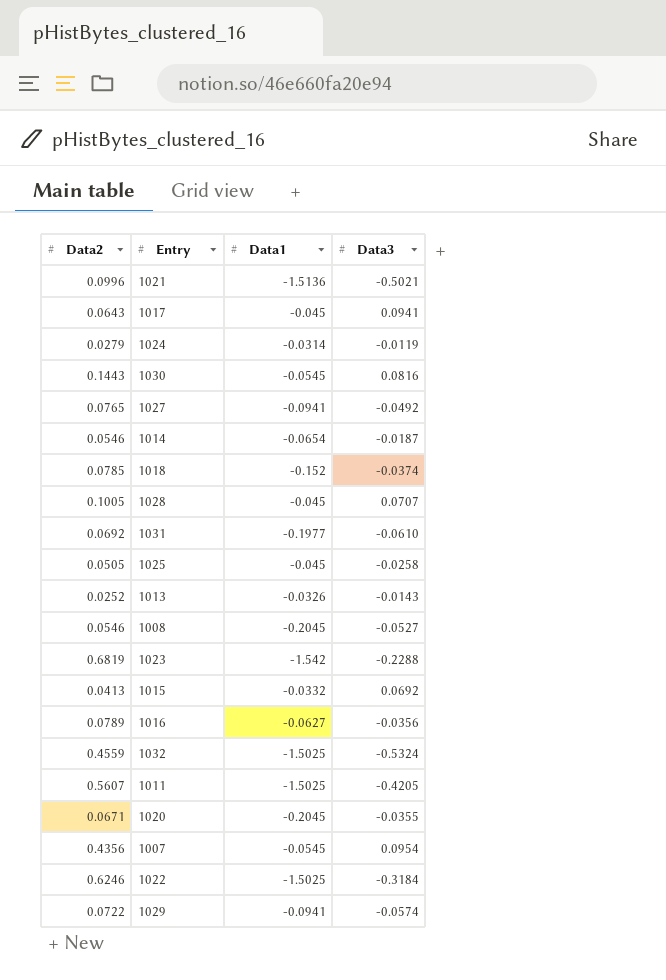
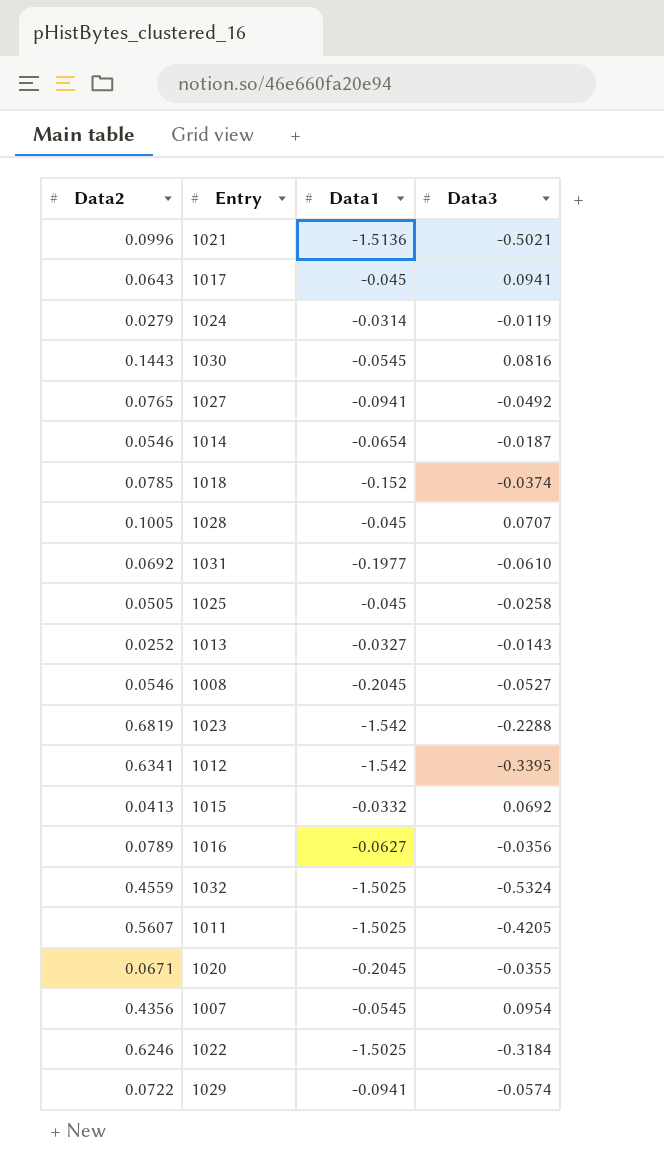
1013 | Data1: -0.0326 -> -0.0327
row 1012: none -> 0.6341 | -1.542 | -0.3395

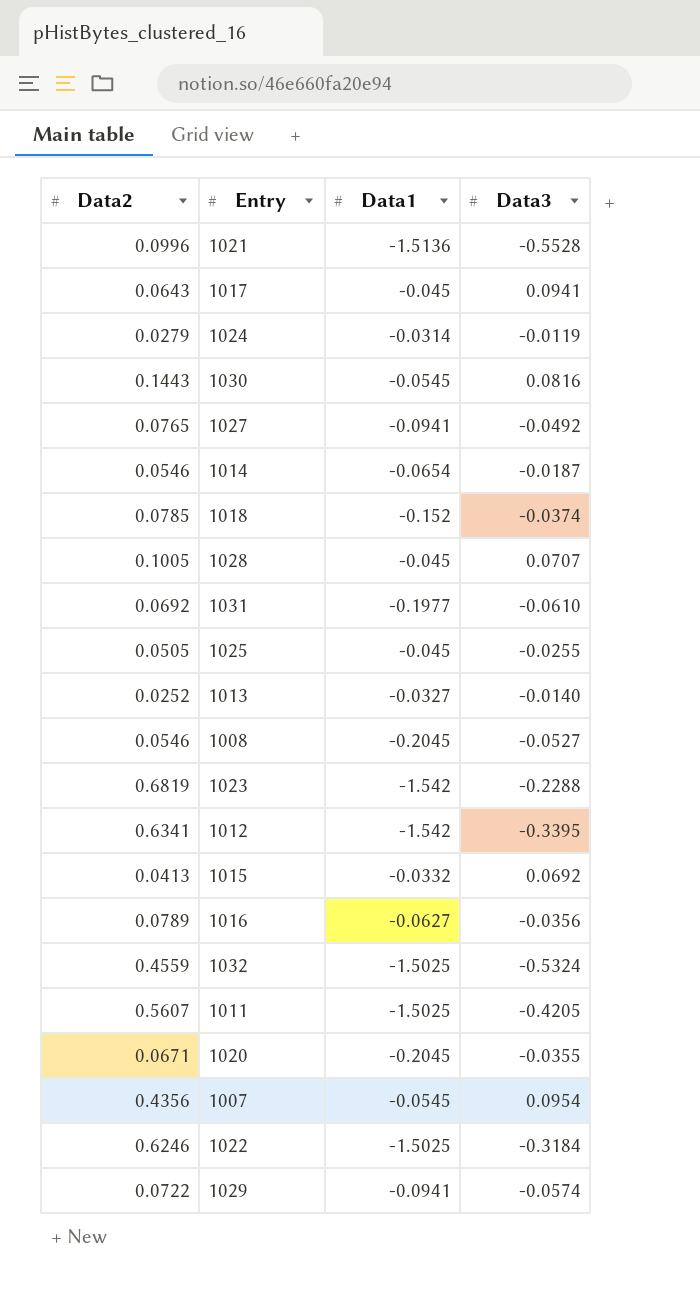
1021 | Data3: -0.5021 -> -0.5528
1025 | Data3: -0.0258 -> -0.0255
1013 | Data3: -0.0143 -> -0.0140

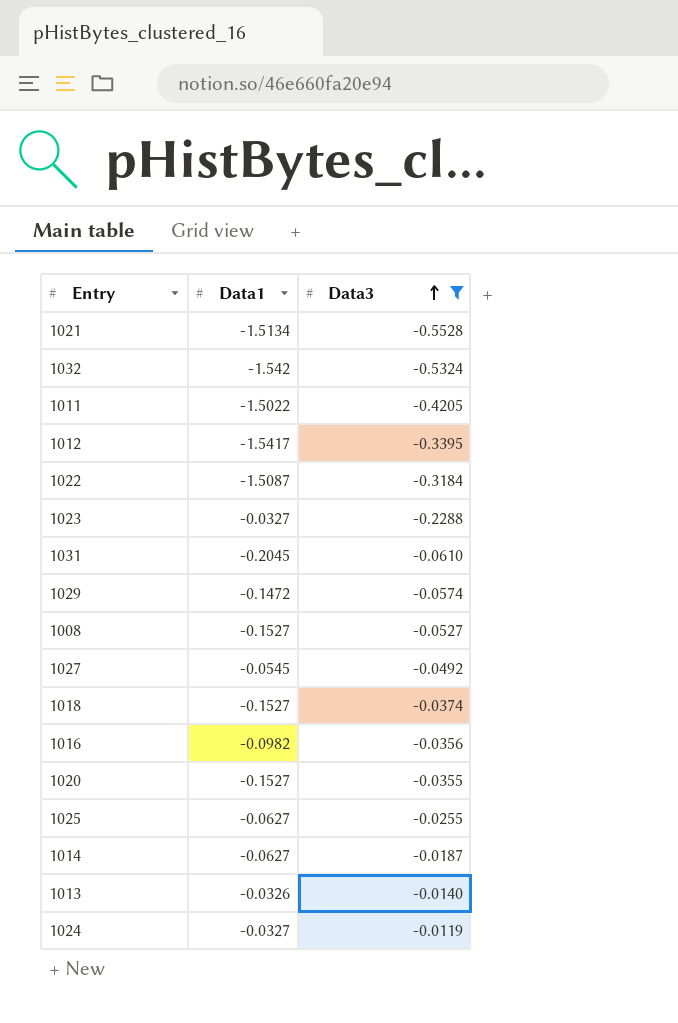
filter: none -> Data3 <= -0.0119
row order: none -> Data3 ascending
column Data2 | position: 1 -> none
1021 | Data1: -1.5136 -> -1.5134
1032 | Data1: -1.5025 -> -1.542
1011 | Data1: -1.5025 -> -1.5022
1012 | Data1: -1.542 -> -1.5417
1022 | Data1: -1.5025 -> -1.5087
1023 | Data1: -1.542 -> -0.0327
1031 | Data1: -0.1977 -> -0.2045
1029 | Data1: -0.0941 -> -0.1472
1008 | Data1: -0.2045 -> -0.1527
1027 | Data1: -0.0941 -> -0.0545
1018 | Data1: -0.152 -> -0.1527
1016 | Data1: -0.0627 -> -0.0982
1020 | Data1: -0.2045 -> -0.1527
1025 | Data1: -0.045 -> -0.0627
1014 | Data1: -0.0654 -> -0.0627
1013 | Data1: -0.0327 -> -0.0326
1024 | Data1: -0.0314 -> -0.0327

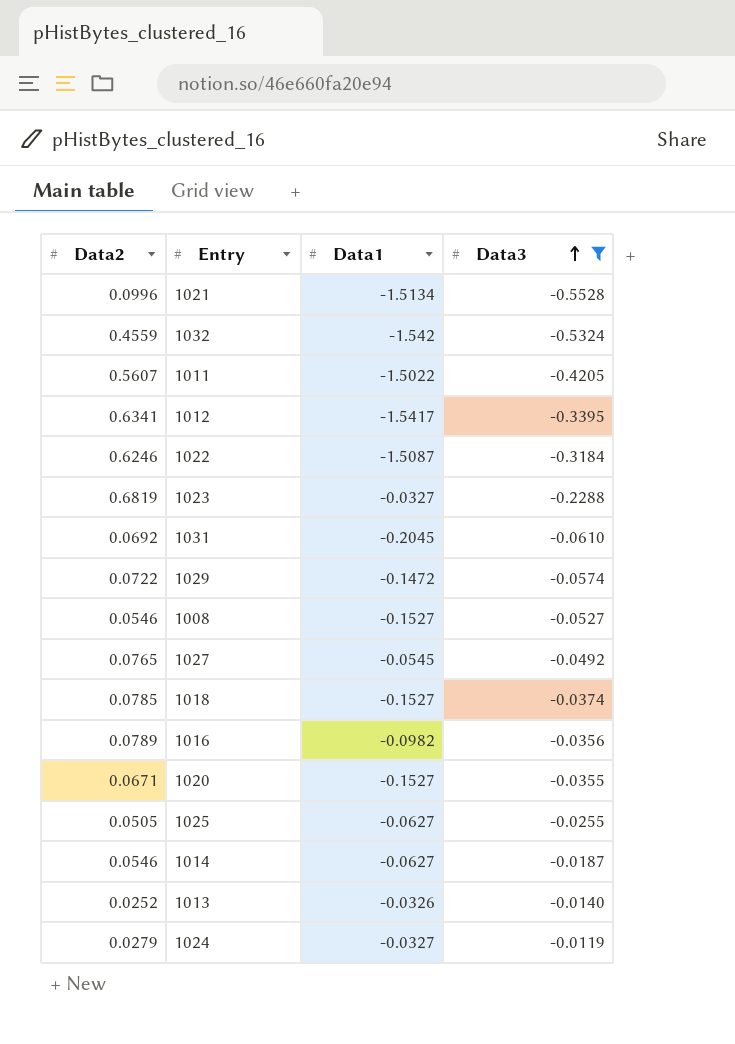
column Data2 | position: none -> 1

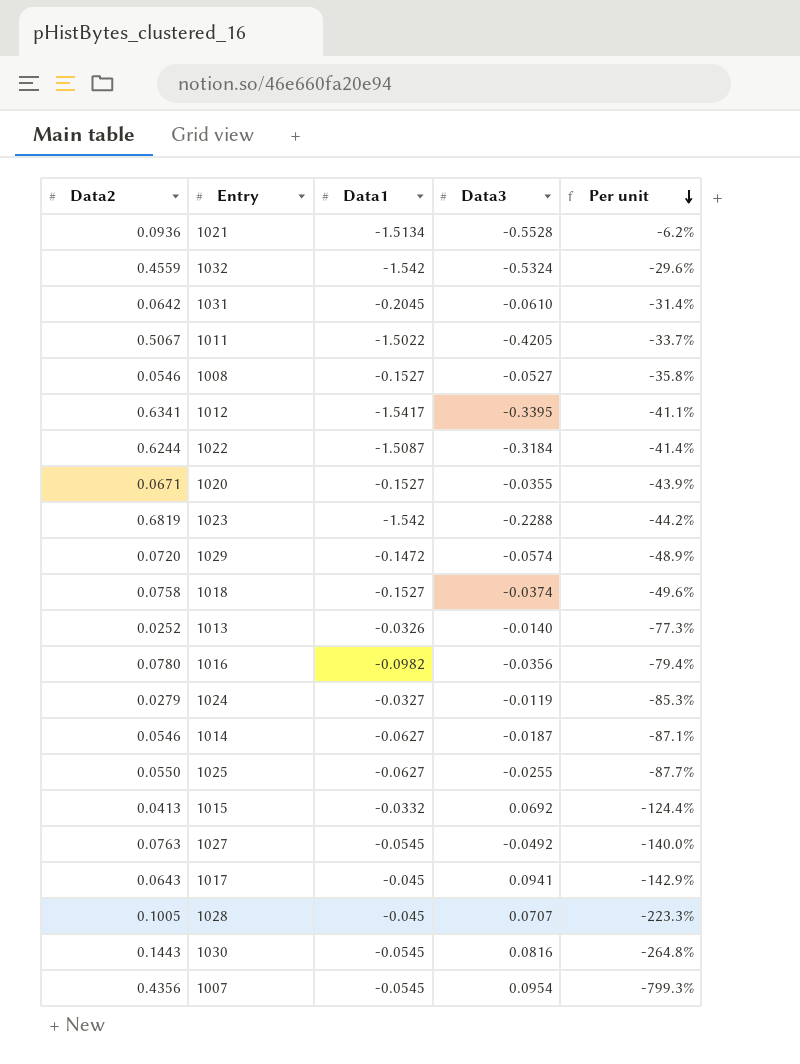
filter: Data3 <= -0.0119 -> none
row order: Data3 ascending -> Per unit descending
column Per unit | formula: none -> [Data2] / [Data1]
1021 | Data2: 0.0996 -> 0.0936
1031 | Data2: 0.0692 -> 0.0642
1011 | Data2: 0.5607 -> 0.5067
1022 | Data2: 0.6246 -> 0.6244
1023 | Data1: -0.0327 -> -1.542
1029 | Data2: 0.0722 -> 0.0720
1018 | Data2: 0.0785 -> 0.0758
1016 | Data2: 0.0789 -> 0.0780
1025 | Data2: 0.0505 -> 0.0550
1027 | Data2: 0.0765 -> 0.0763

